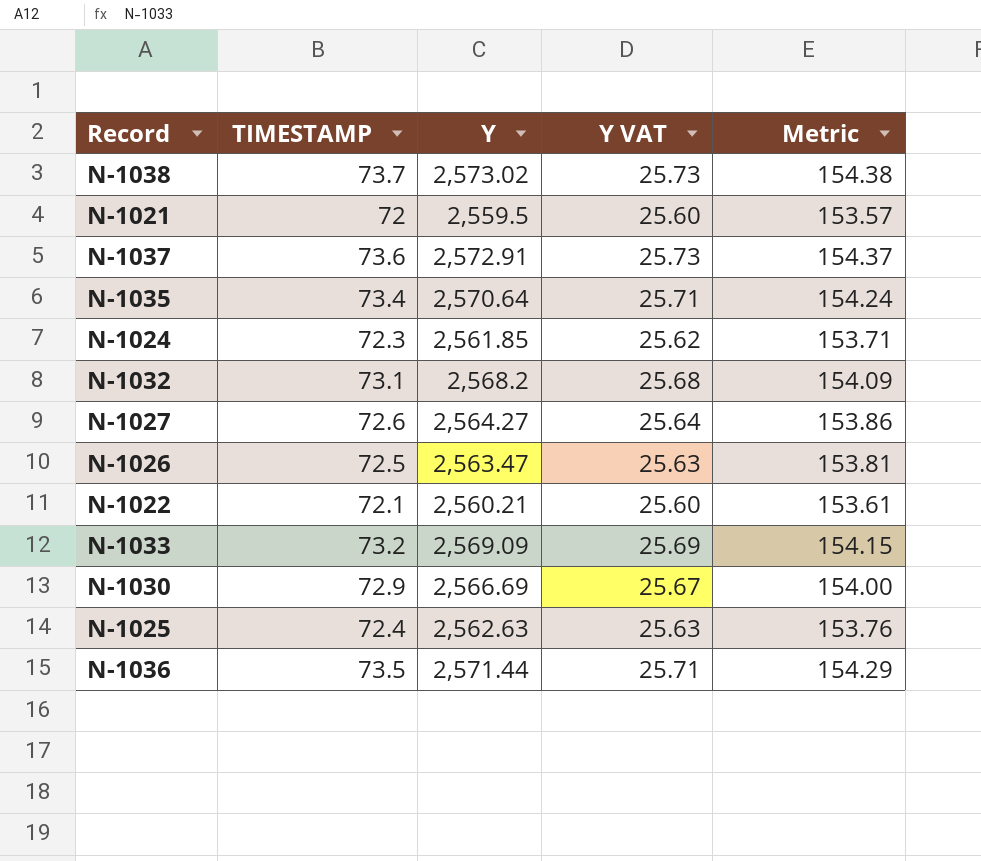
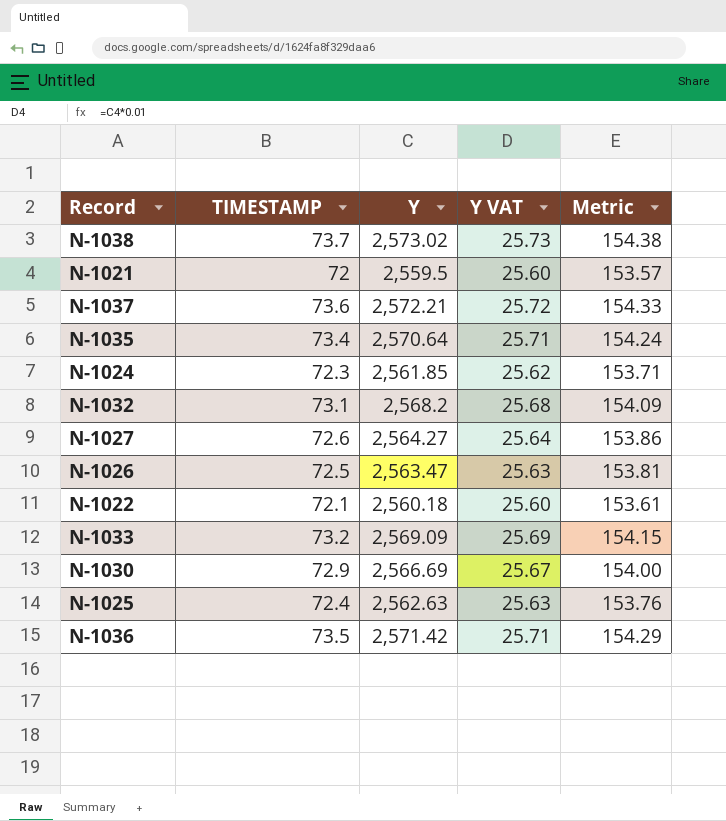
N-1037 | Y: 2,572.91 -> 2,572.21
N-1037 | Y VAT: 25.73 -> 25.72
N-1037 | Metric: 154.37 -> 154.33
N-1022 | Y: 2,560.21 -> 2,560.18
N-1036 | Y: 2,571.44 -> 2,571.42

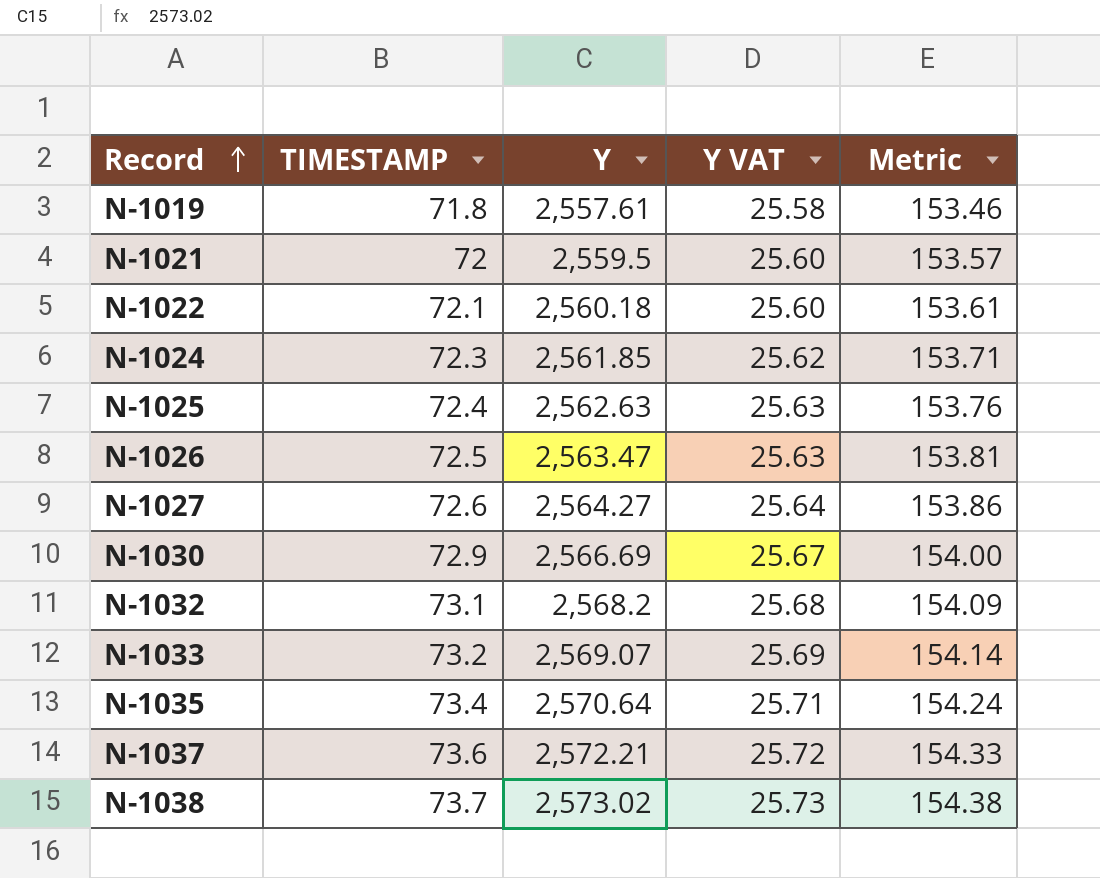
row order: none -> Record ascending
row N-1036: 73.5 | 2,571.42 | 25.71 | 154.29 -> none
row N-1019: none -> 71.8 | 2,557.61 | 25.58 | 153.46
N-1033 | Y: 2,569.09 -> 2,569.07
N-1033 | Metric: 154.15 -> 154.14

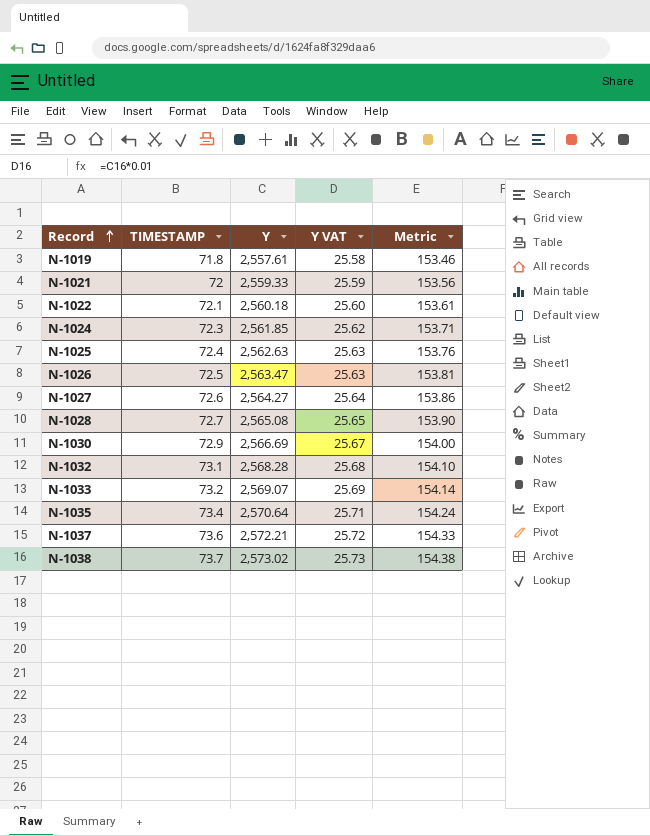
N-1021 | Y: 2,559.5 -> 2,559.33
N-1021 | Y VAT: 25.60 -> 25.59
N-1021 | Metric: 153.57 -> 153.56
row N-1028: none -> 72.7 | 2,565.08 | 25.65 | 153.90
N-1032 | Y: 2,568.2 -> 2,568.28
N-1032 | Metric: 154.09 -> 154.10

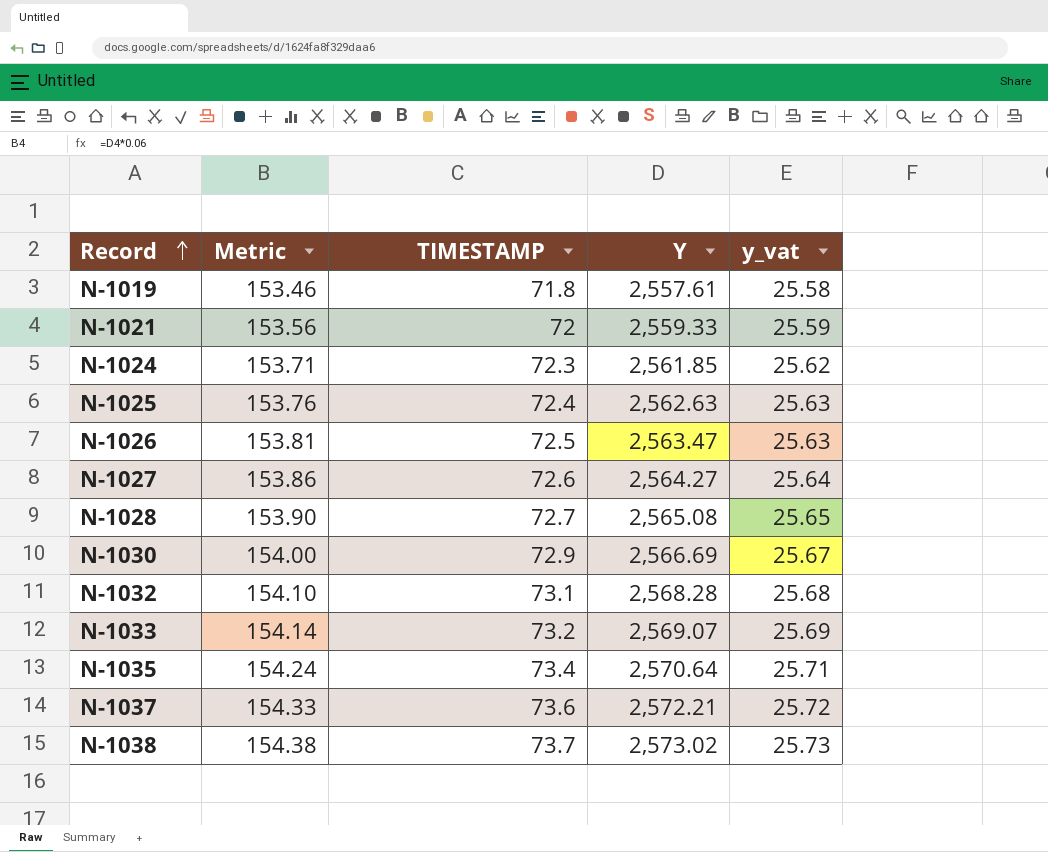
column Metric | position: 5 -> 2
column name: Y VAT -> y_vat
row N-1022: 72.1 | 2,560.18 | 25.60 | 153.61 -> none

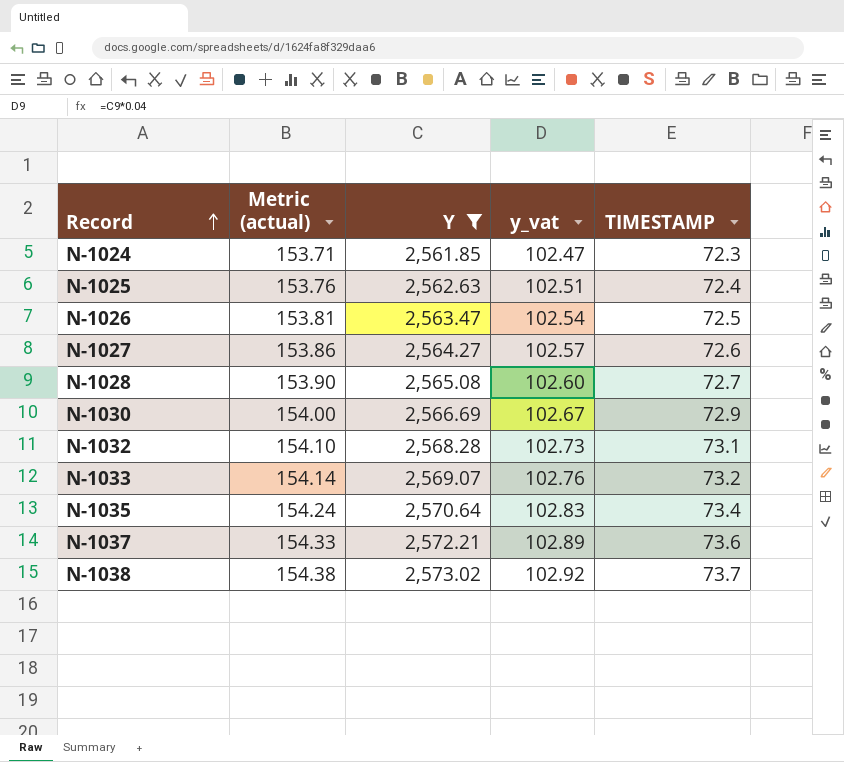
filter: none -> Y >= 2,561.85
column name: Metric -> Metric (actual)
column y_vat | formula: [Y] * 0.01 -> [Y] * 0.04
column TIMESTAMP | position: 3 -> 5

